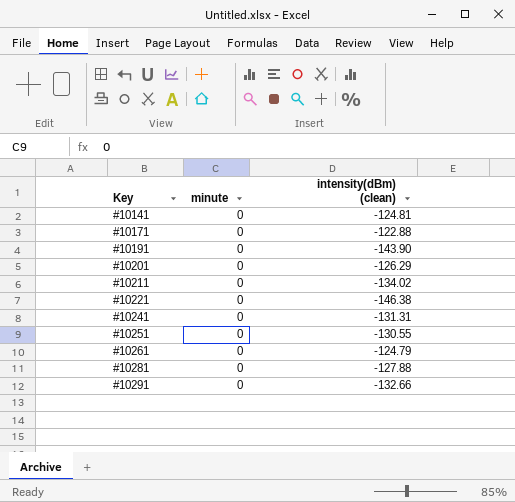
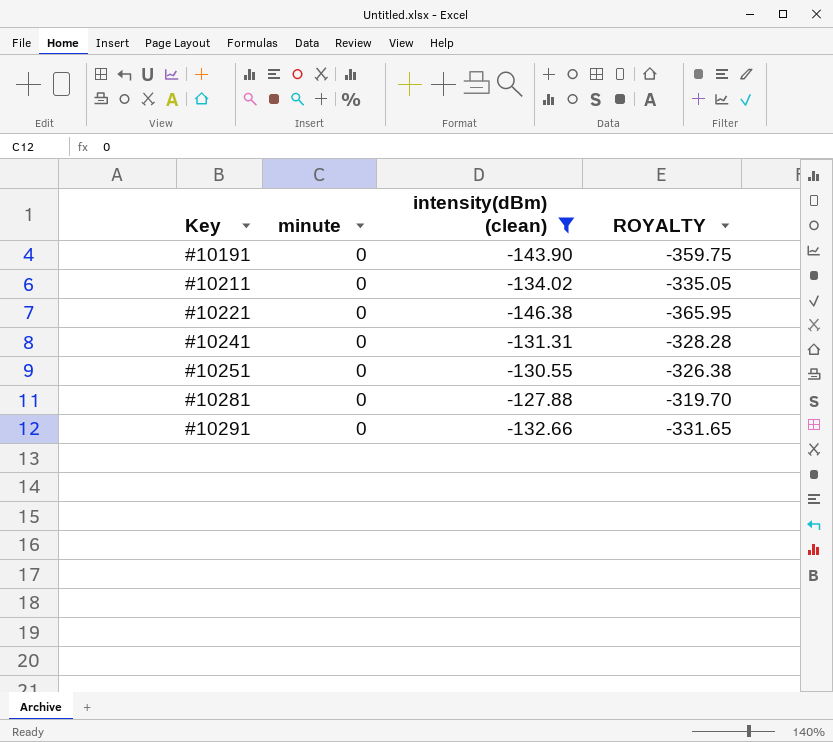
filter: none -> intensity(dBm) (clean) <= -127.88
column ROYALTY | formula: none -> [intensity(dBm) (clean)] * 2.5

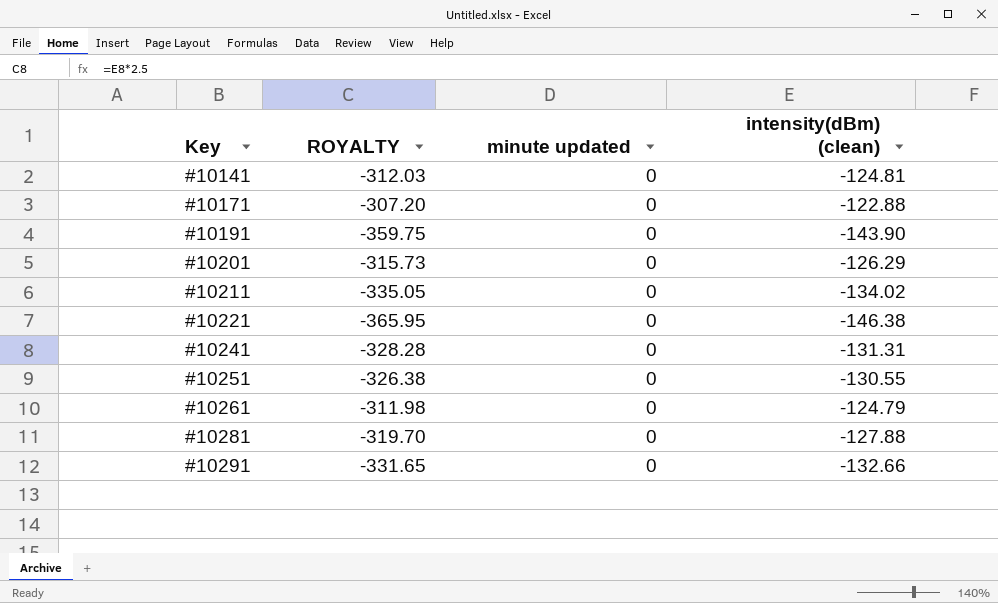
filter: intensity(dBm) (clean) <= -127.88 -> none
column ROYALTY | position: 4 -> 2
column name: minute -> minute updated

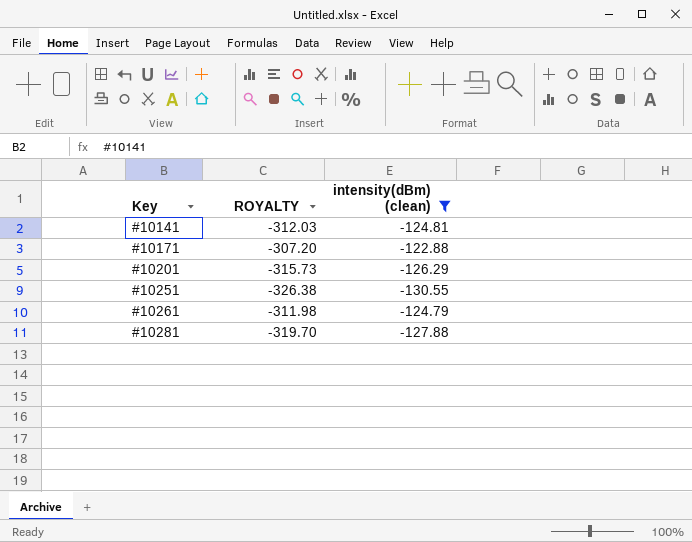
filter: none -> intensity(dBm) (clean) >= -130.55
column minute updated | position: 3 -> none

